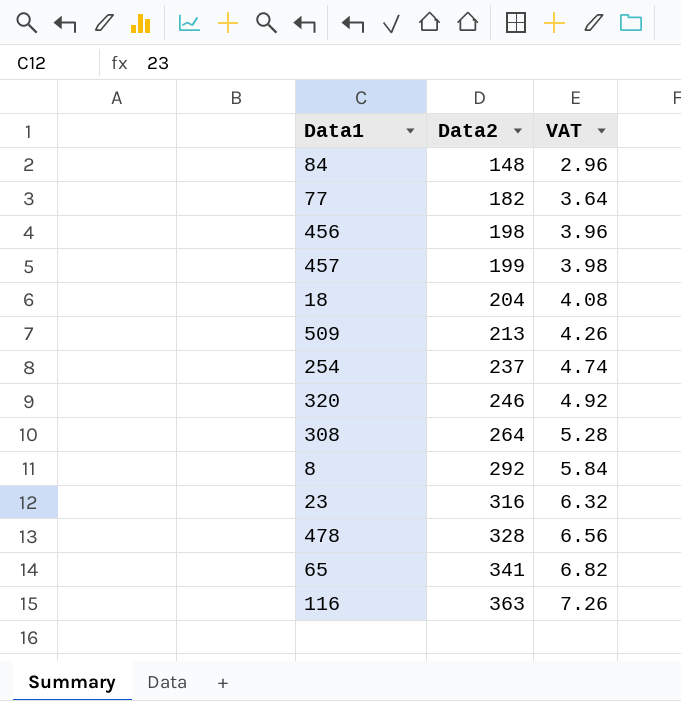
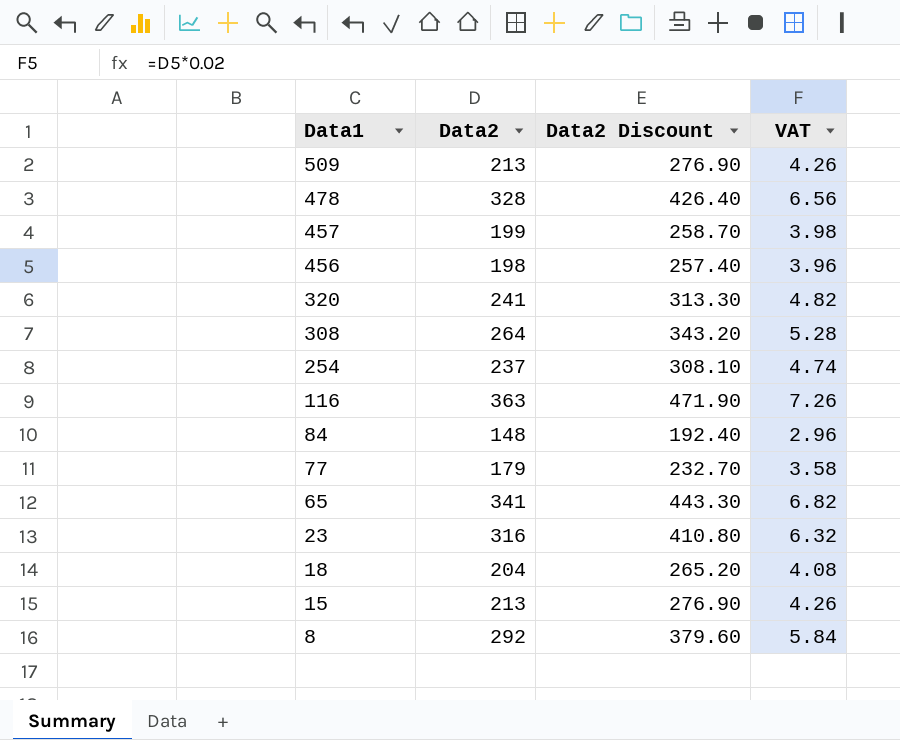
row order: Data2 ascending -> Data1 descending
column Data2 Discount | formula: none -> [Data2] * 1.3
320 | Data2: 246 -> 241
320 | VAT: 4.92 -> 4.82
77 | Data2: 182 -> 179
77 | VAT: 3.64 -> 3.58
row 15: none -> 213 | 276.90 | 4.26

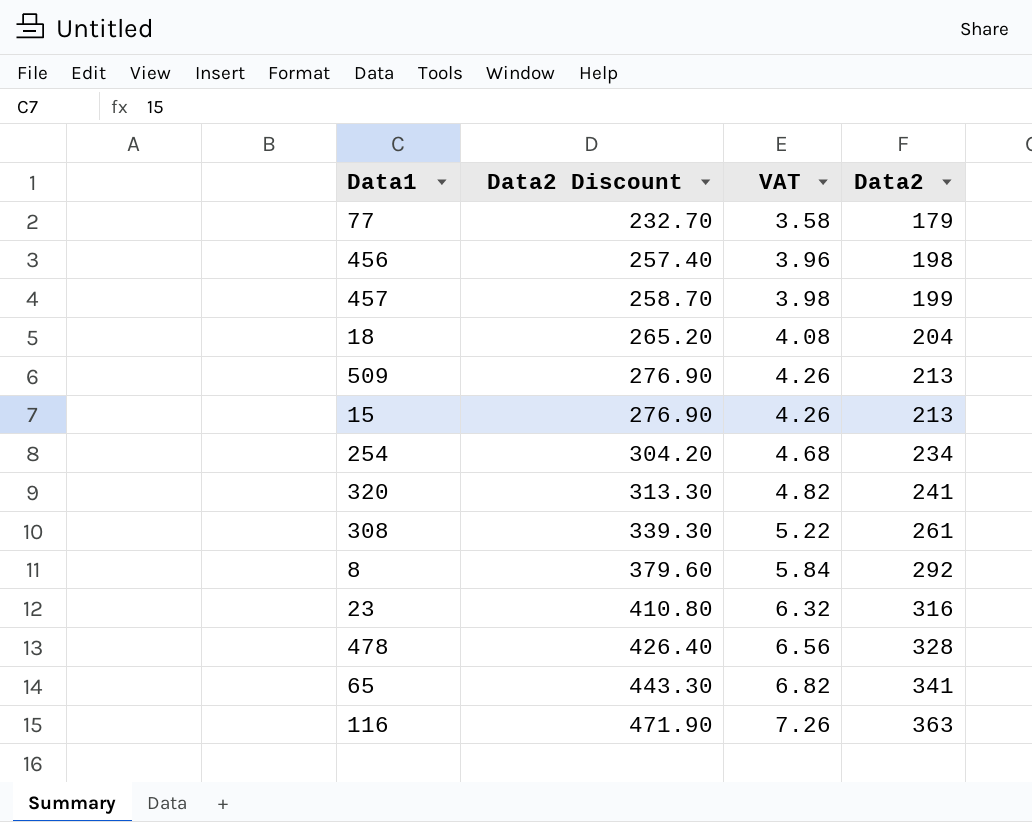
row order: Data1 descending -> Data2 Discount ascending
column Data2 | position: 2 -> 4
row 84: 148 | 192.40 | 2.96 -> none
254 | Data2 Discount: 308.10 -> 304.20
254 | VAT: 4.74 -> 4.68
254 | Data2: 237 -> 234
308 | Data2 Discount: 343.20 -> 339.30
308 | VAT: 5.28 -> 5.22
308 | Data2: 264 -> 261

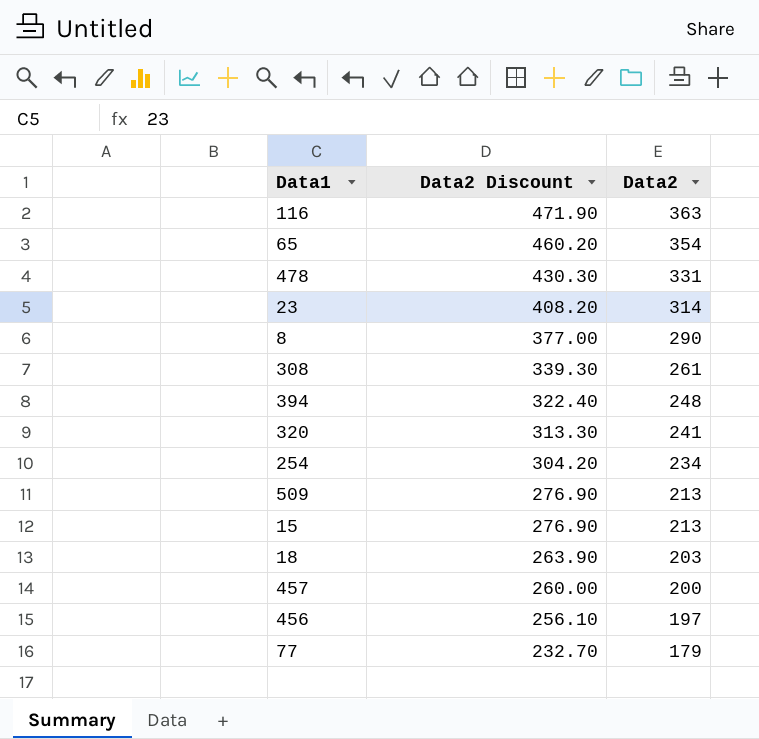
row order: Data2 Discount ascending -> Data2 Discount descending
column VAT | formula: [Data2] * 0.02 -> none
65 | Data2 Discount: 443.30 -> 460.20
65 | Data2: 341 -> 354
478 | Data2 Discount: 426.40 -> 430.30
478 | Data2: 328 -> 331
23 | Data2 Discount: 410.80 -> 408.20
23 | Data2: 316 -> 314
8 | Data2 Discount: 379.60 -> 377.00
8 | Data2: 292 -> 290
row 394: none -> 322.40 | 248
18 | Data2 Discount: 265.20 -> 263.90
18 | Data2: 204 -> 203
457 | Data2 Discount: 258.70 -> 260.00
457 | Data2: 199 -> 200
456 | Data2 Discount: 257.40 -> 256.10
456 | Data2: 198 -> 197

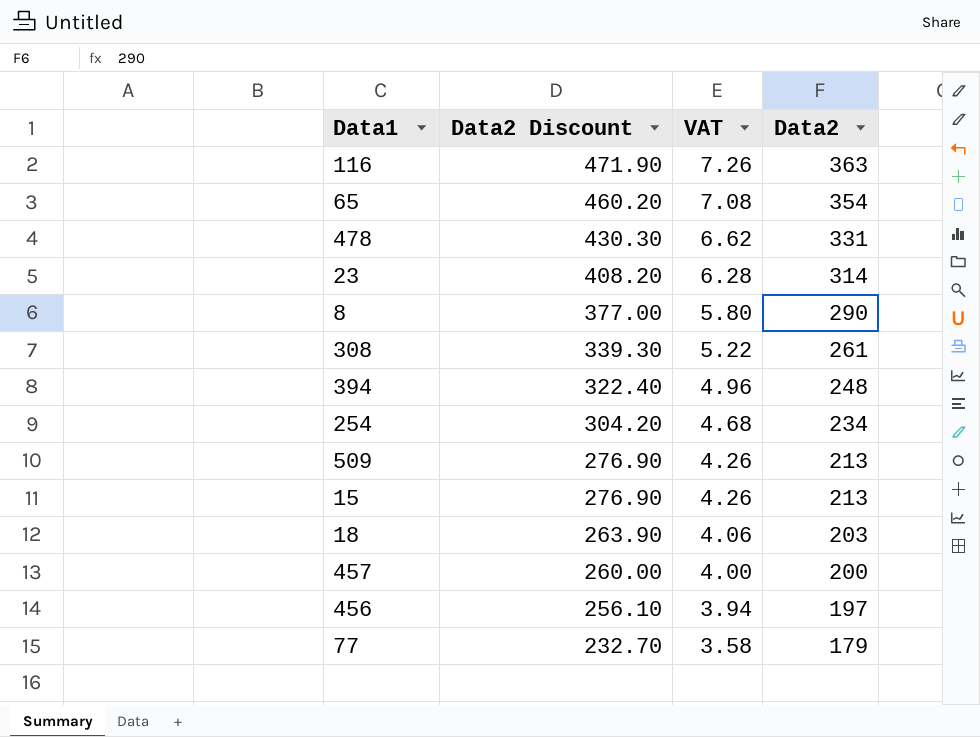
column VAT | formula: none -> [Data2] * 0.02
row 320: 313.30 | 241 -> none

